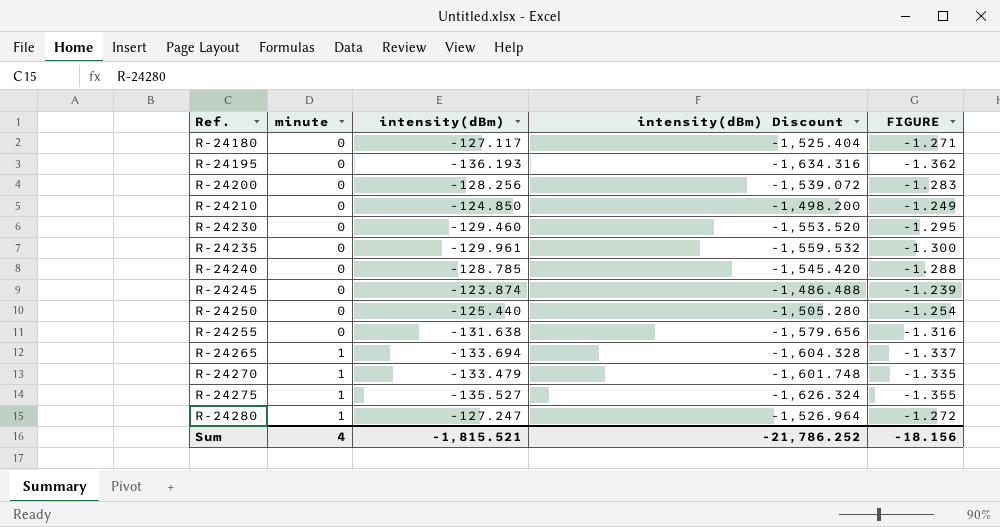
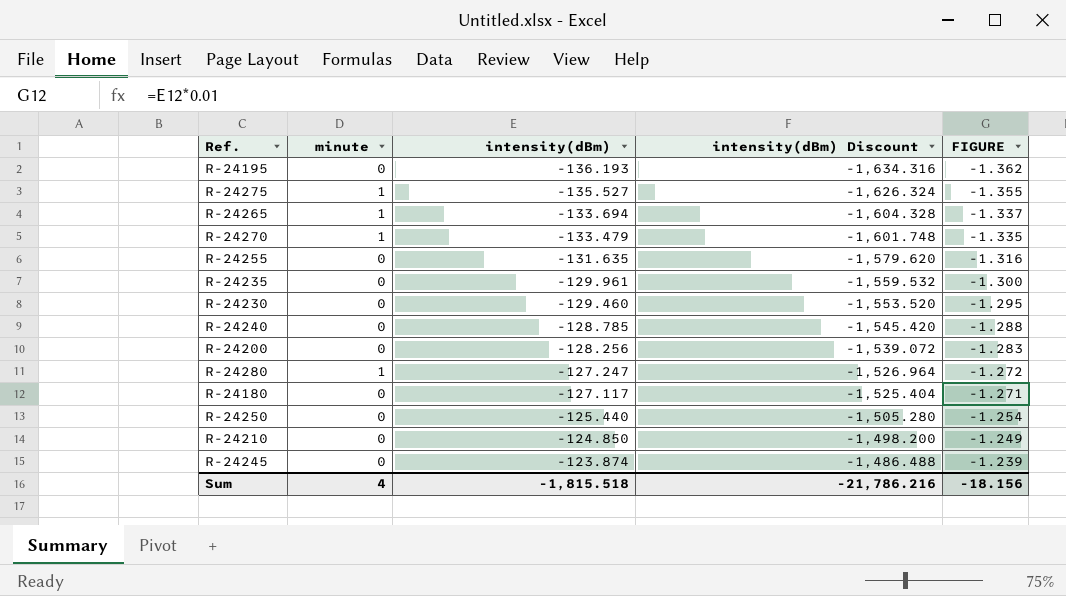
row order: Ref. ascending -> intensity(dBm) ascending
R-24255 | intensity(dBm): -131.638 -> -131.635
R-24255 | intensity(dBm) Discount: -1,579.656 -> -1,579.620
Sum | intensity(dBm): -1,815.521 -> -1,815.518
Sum | intensity(dBm) Discount: -21,786.252 -> -21,786.216

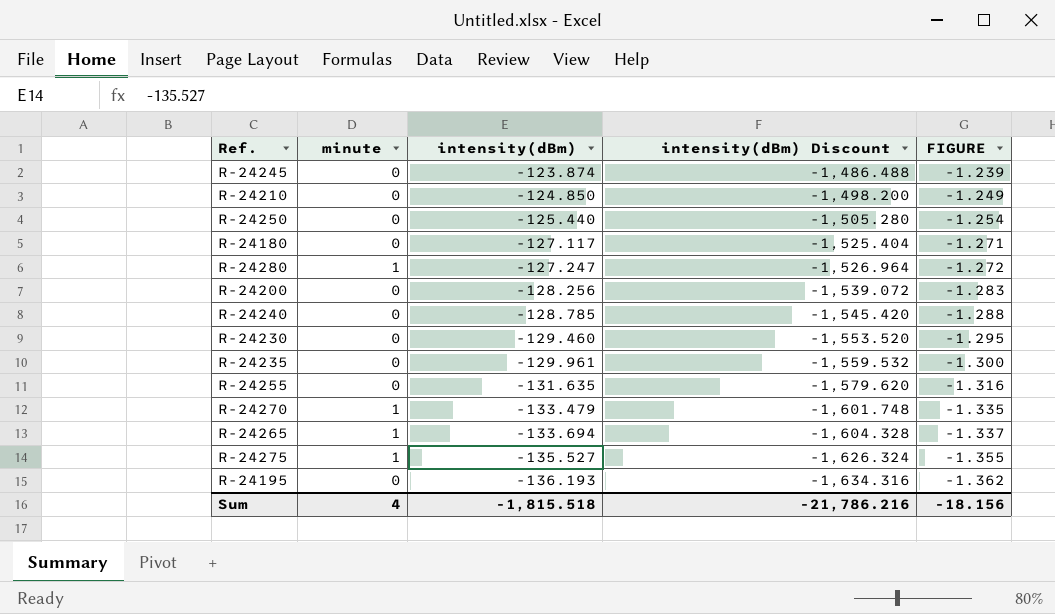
row order: intensity(dBm) ascending -> intensity(dBm) descending

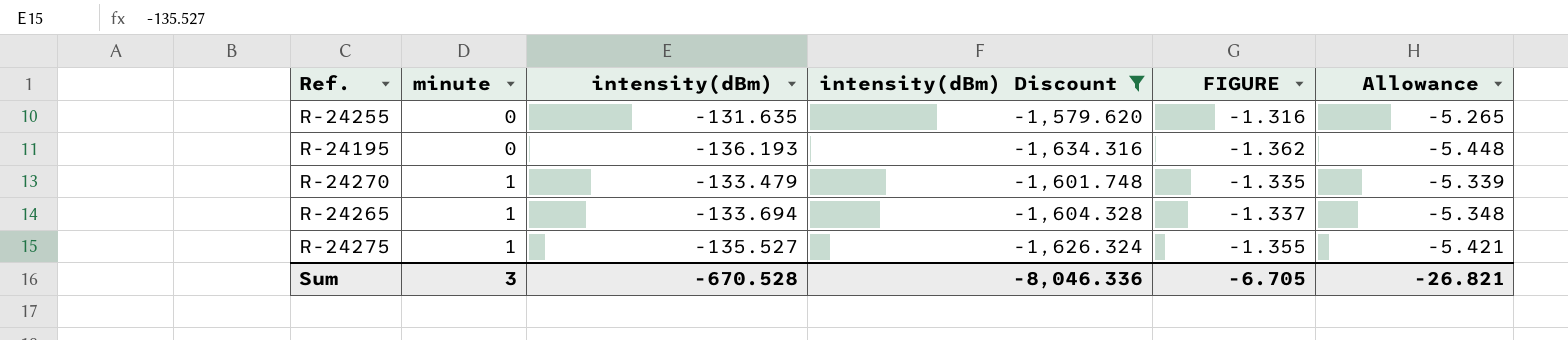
filter: none -> intensity(dBm) Discount <= -1,579.620
row order: intensity(dBm) descending -> minute ascending
column Allowance | formula: none -> [intensity(dBm)] * 0.04
Sum | minute: 4 -> 3
Sum | intensity(dBm): -1,815.518 -> -670.528
Sum | intensity(dBm) Discount: -21,786.216 -> -8,046.336
Sum | FIGURE: -18.156 -> -6.705

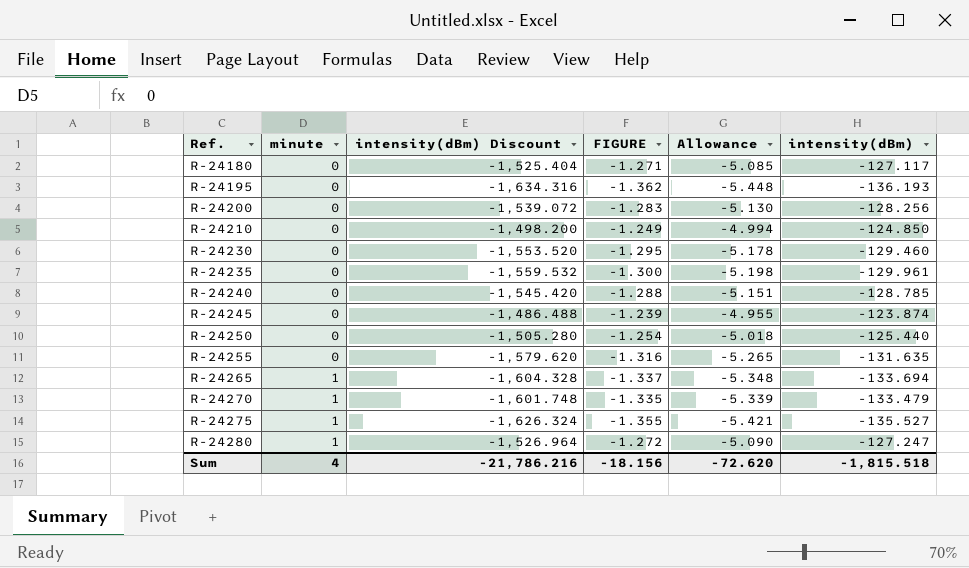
filter: intensity(dBm) Discount <= -1,579.620 -> none
row order: minute ascending -> Ref. ascending
column intensity(dBm) | position: 3 -> 6
Sum | minute: 3 -> 4
Sum | intensity(dBm) Discount: -8,046.336 -> -21,786.216
Sum | FIGURE: -6.705 -> -18.156
Sum | Allowance: -26.821 -> -72.620
Sum | intensity(dBm): -670.528 -> -1,815.518

